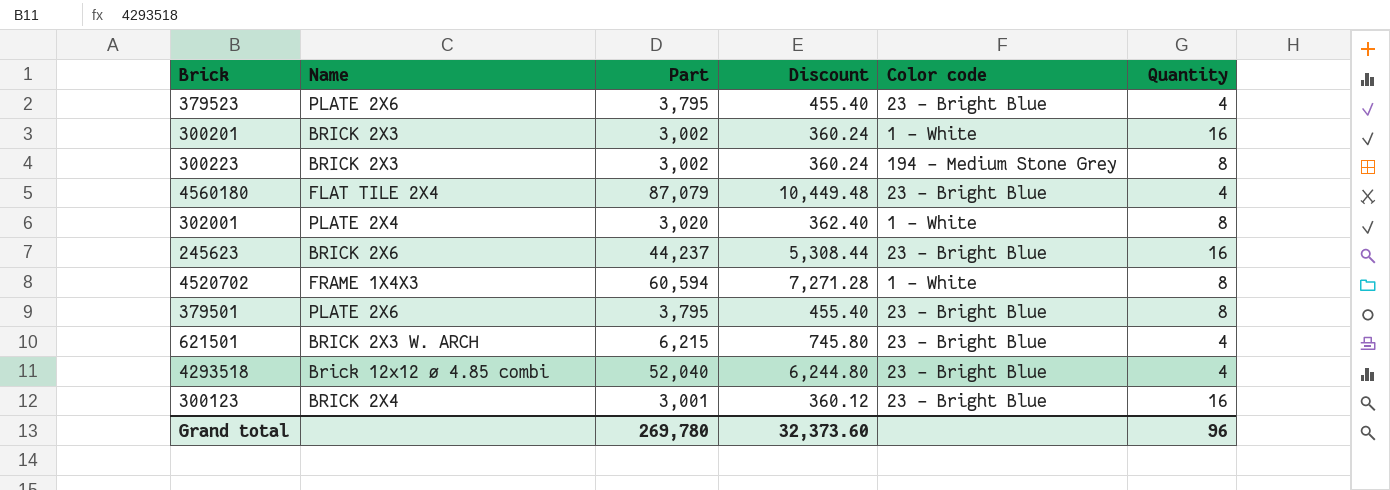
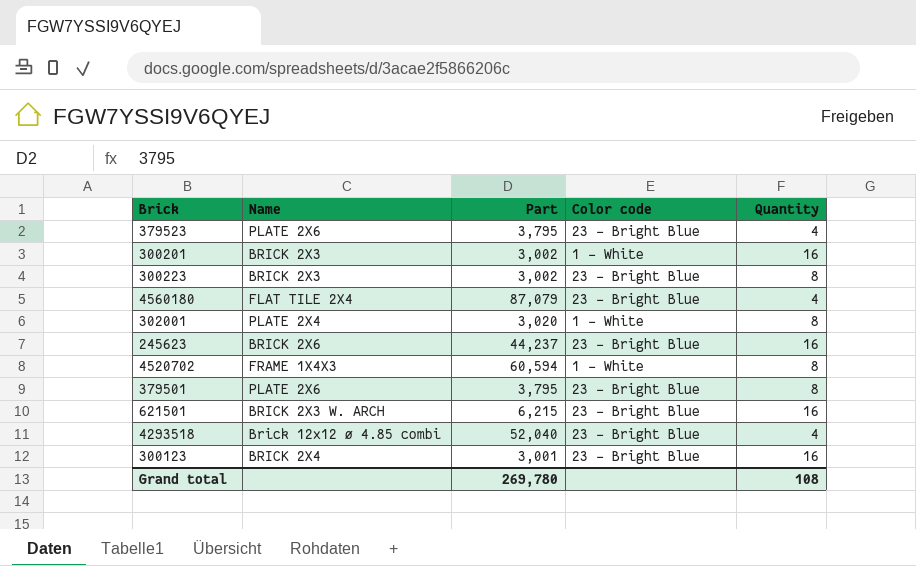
column Discount | formula: [Part] * 0.12 -> none
300223 | Color code: 194 - Medium Stone Grey -> 23 - Bright Blue
621501 | Quantity: 4 -> 16
Grand total | Quantity: 96 -> 108

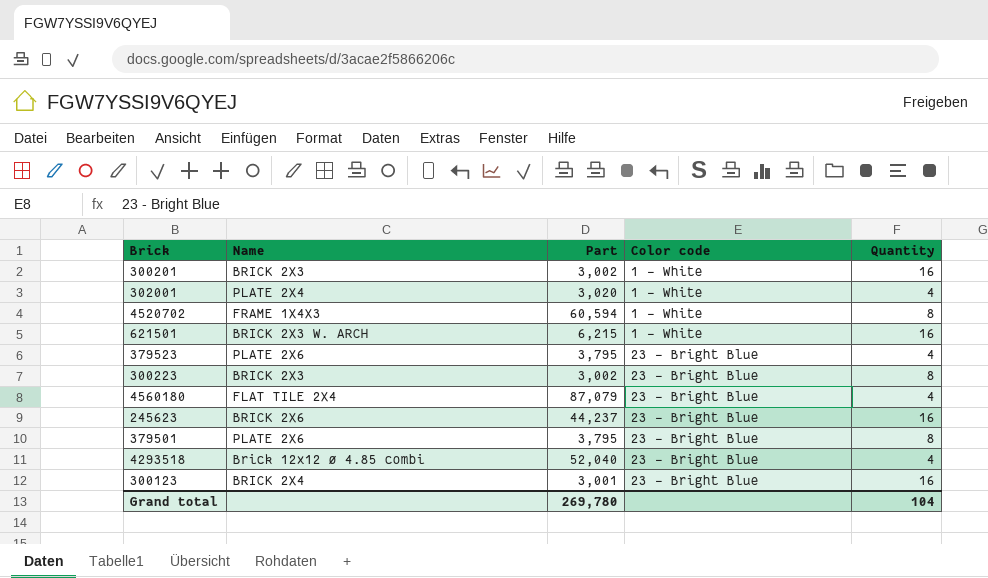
row order: none -> Color code ascending
302001 | Quantity: 8 -> 4
621501 | Color code: 23 - Bright Blue -> 1 - White
Grand total | Quantity: 108 -> 104

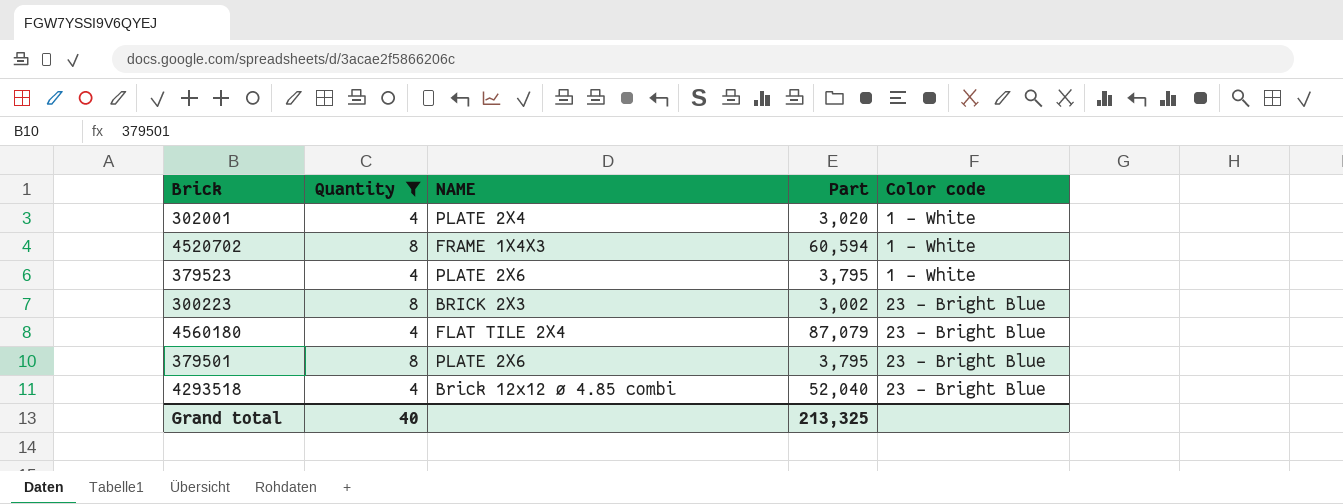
filter: none -> Quantity != 16
column Quantity | position: 5 -> 2
column name: Name -> NAME
379523 | Color code: 23 - Bright Blue -> 1 - White
Grand total | Quantity: 104 -> 40
Grand total | Part: 269,780 -> 213,325

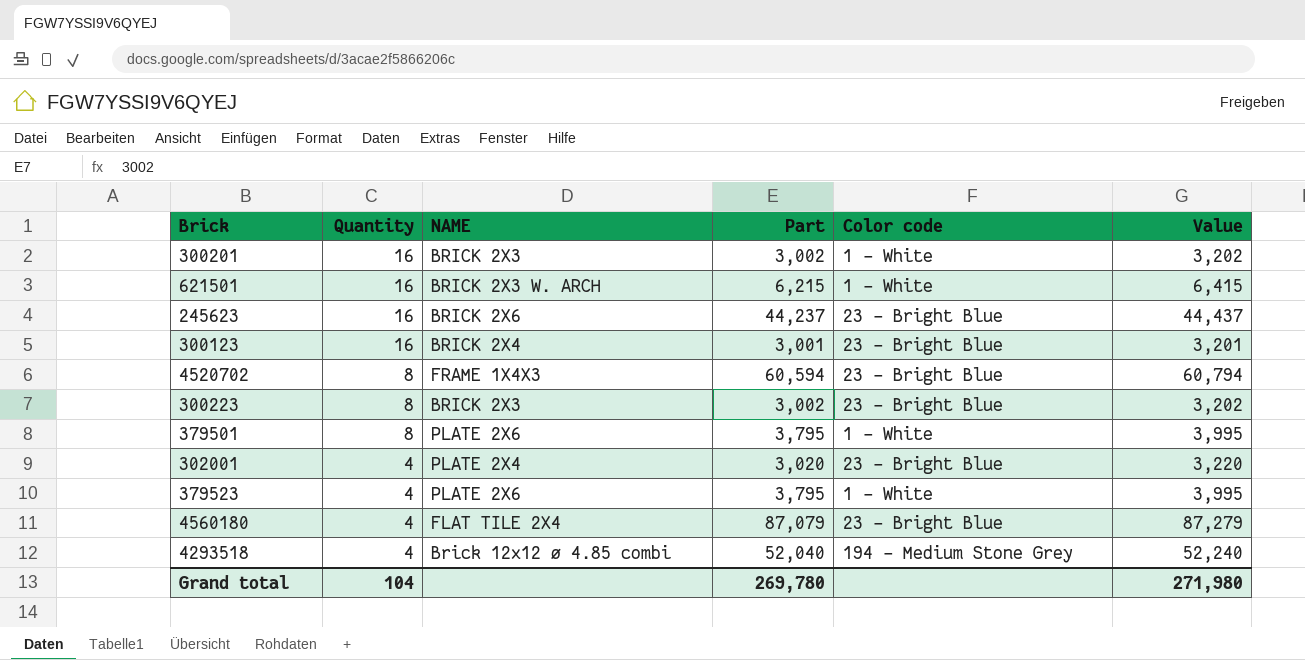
filter: Quantity != 16 -> none
row order: Color code ascending -> Quantity descending
column Value | formula: none -> [Part] + 200
4520702 | Color code: 1 - White -> 23 - Bright Blue
379501 | Color code: 23 - Bright Blue -> 1 - White
302001 | Color code: 1 - White -> 23 - Bright Blue
4293518 | Color code: 23 - Bright Blue -> 194 - Medium Stone Grey
Grand total | Quantity: 40 -> 104
Grand total | Part: 213,325 -> 269,780

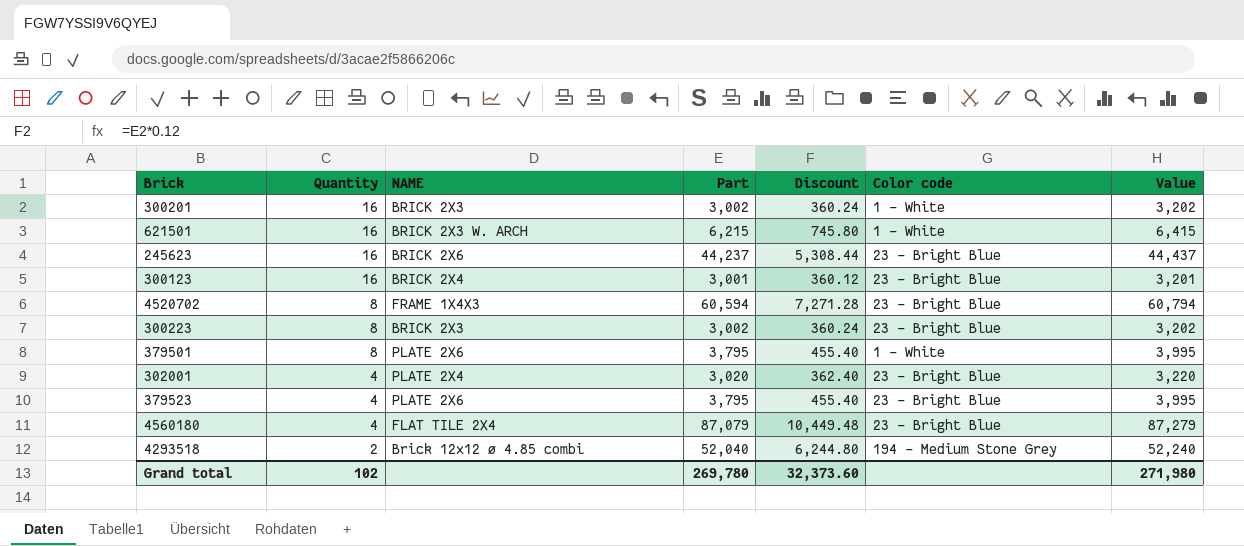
column Discount | formula: none -> [Part] * 0.12
379523 | Color code: 1 - White -> 23 - Bright Blue
4293518 | Quantity: 4 -> 2
Grand total | Quantity: 104 -> 102

